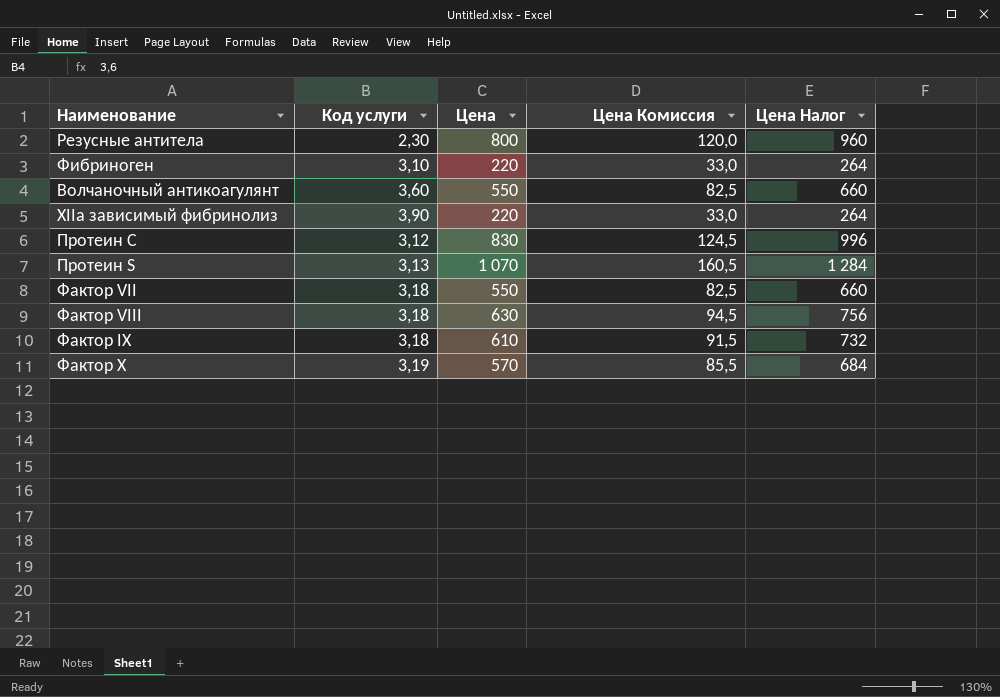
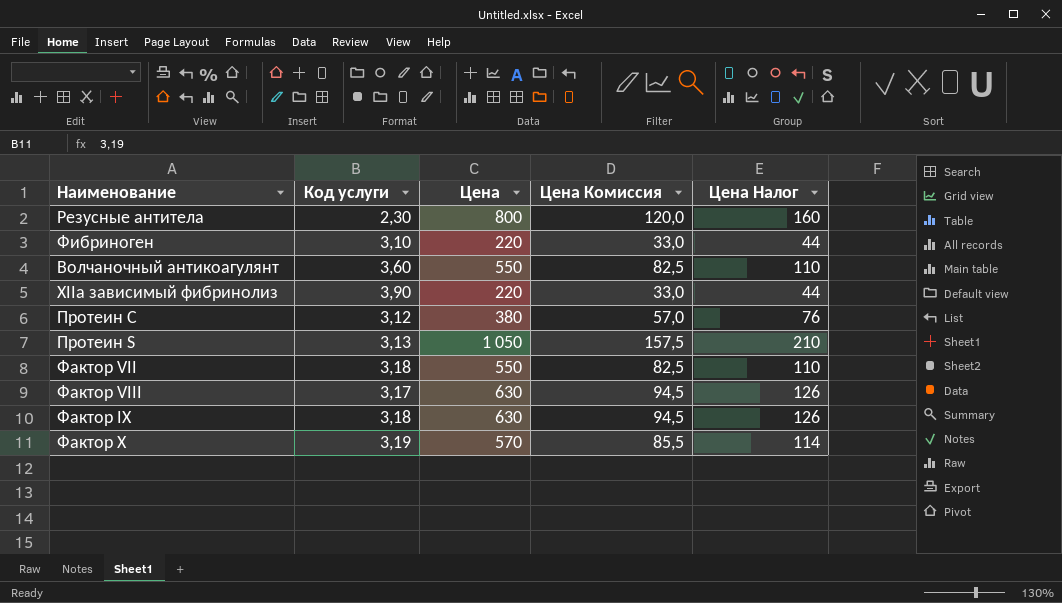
column Цена Налог | formula: [Цена] * 1,2 -> [Цена] * 0,2
Протеин С | Цена: 830 -> 380
Протеин С | Цена Комиссия: 124,5 -> 57,0
Протеин S | Цена: 1 070 -> 1 050
Протеин S | Цена Комиссия: 160,5 -> 157,5
Фактор VIII | Код услуги: 3,18 -> 3,17
Фактор IX | Цена: 610 -> 630
Фактор IX | Цена Комиссия: 91,5 -> 94,5

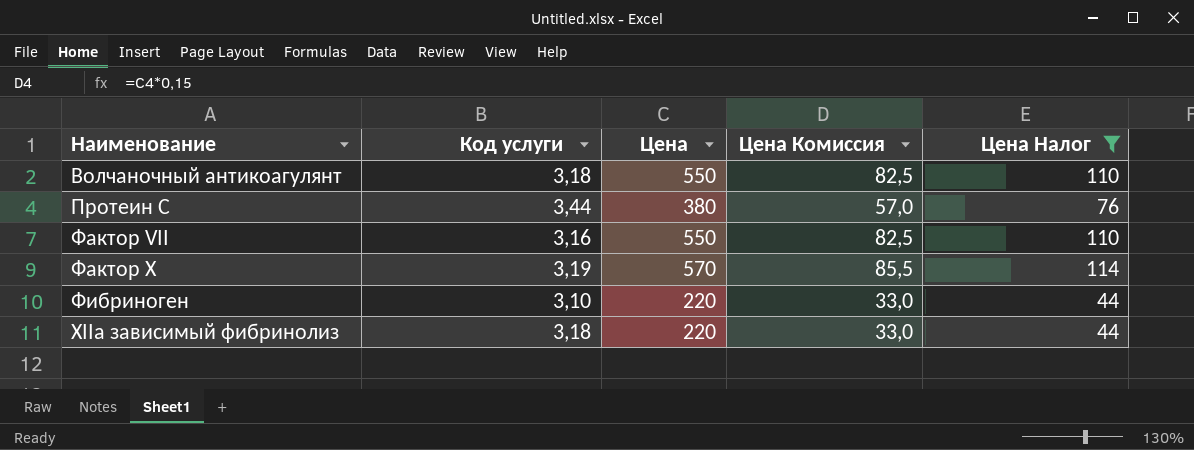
filter: none -> Цена Налог <= 114
row order: none -> Наименование ascending
Волчаночный антикоагулянт | Код услуги: 3,60 -> 3,18
Протеин С | Код услуги: 3,12 -> 3,44
Фактор VII | Код услуги: 3,18 -> 3,16
ХIIа зависимый фибринолиз | Код услуги: 3,90 -> 3,18

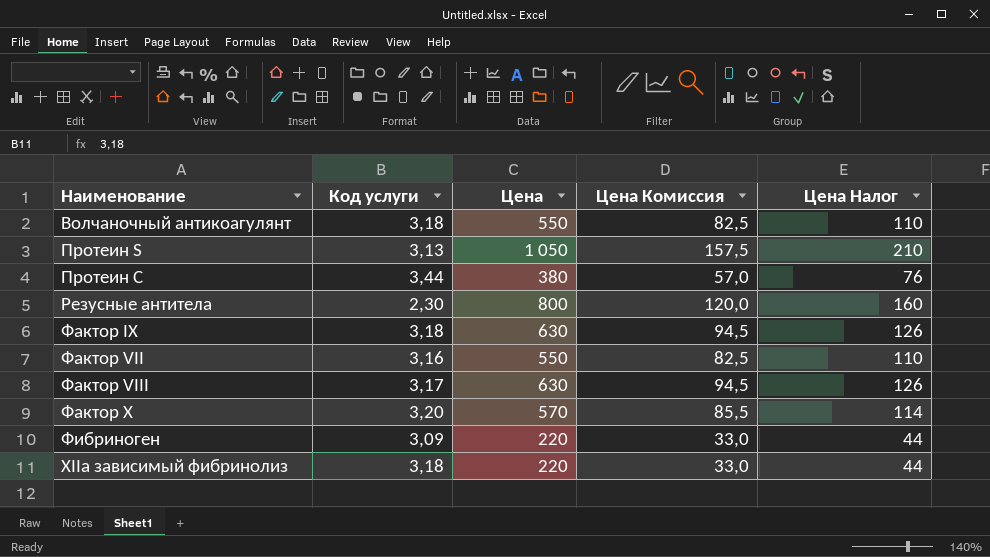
filter: Цена Налог <= 114 -> none
Фактор X | Код услуги: 3,19 -> 3,20
Фибриноген | Код услуги: 3,10 -> 3,09

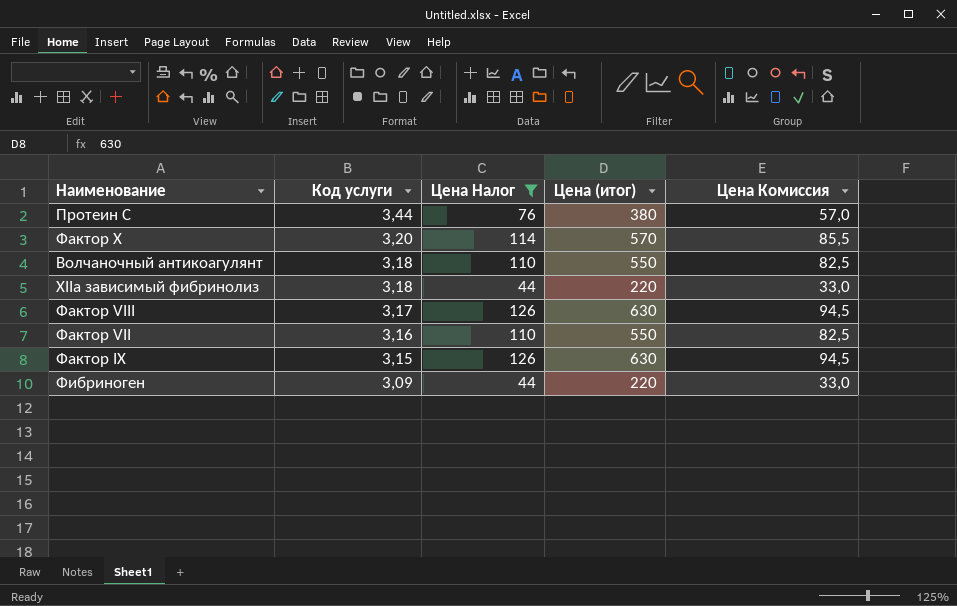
filter: none -> Цена Налог <= 126
row order: Наименование ascending -> Код услуги descending
column Цена Налог | position: 5 -> 3
column name: Цена -> Цена (итог)
Фактор IX | Код услуги: 3,18 -> 3,15

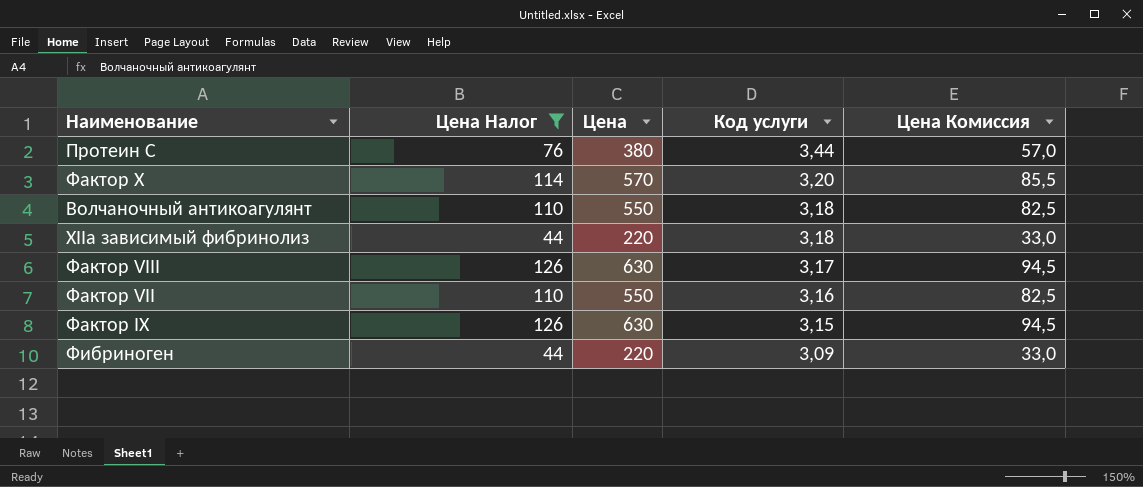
column name: Цена (итог) -> Цена
column Код услуги | position: 2 -> 4

